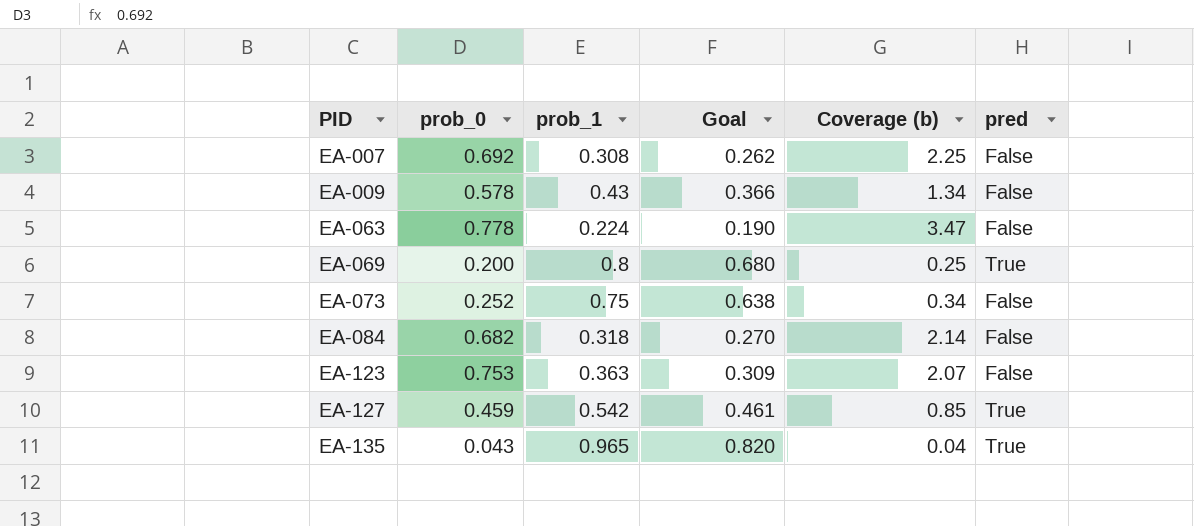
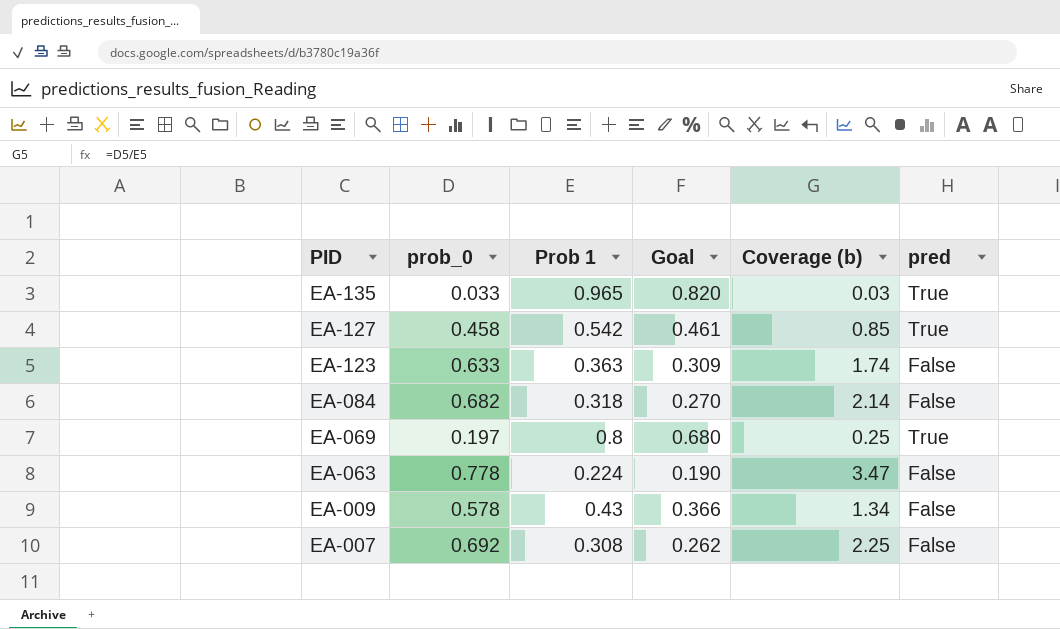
row order: PID ascending -> PID descending
column name: prob_1 -> Prob 1
row EA-073: 0.252 | 0.75 | 0.638 | 0.34 | False -> none
EA-135 | prob_0: 0.043 -> 0.033
EA-135 | Coverage (b): 0.04 -> 0.03
EA-127 | prob_0: 0.459 -> 0.458
EA-123 | prob_0: 0.753 -> 0.633
EA-123 | Coverage (b): 2.07 -> 1.74
EA-069 | prob_0: 0.200 -> 0.197

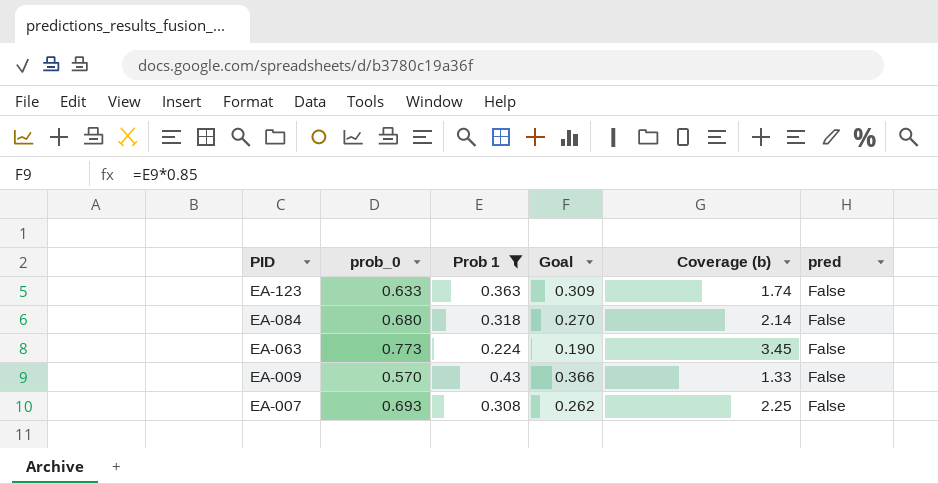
filter: none -> Prob 1 <= 0.43
EA-084 | prob_0: 0.682 -> 0.680
EA-063 | prob_0: 0.778 -> 0.773
EA-063 | Coverage (b): 3.47 -> 3.45
EA-009 | prob_0: 0.578 -> 0.570
EA-009 | Coverage (b): 1.34 -> 1.33
EA-007 | prob_0: 0.692 -> 0.693

